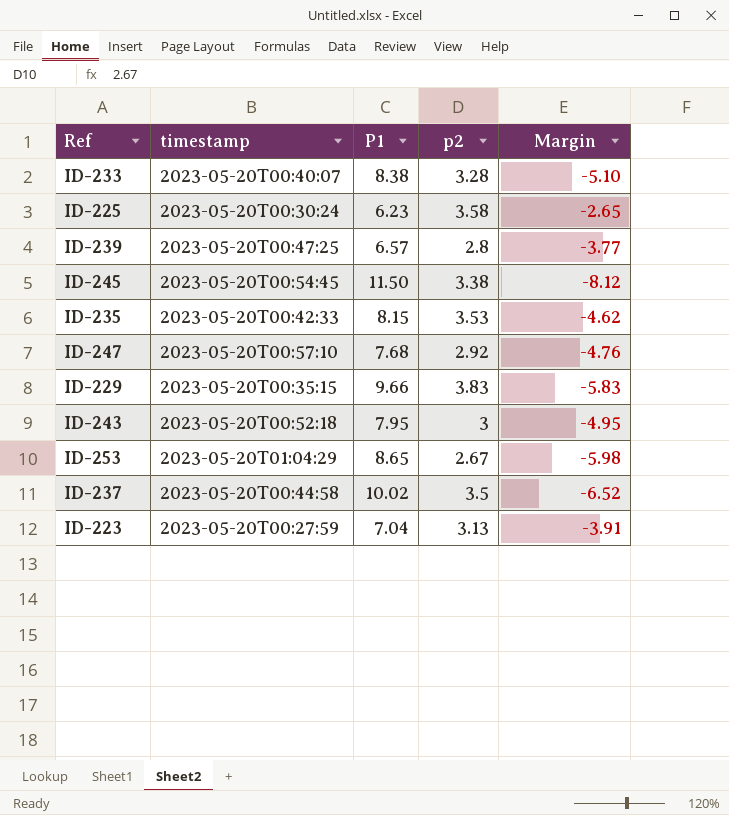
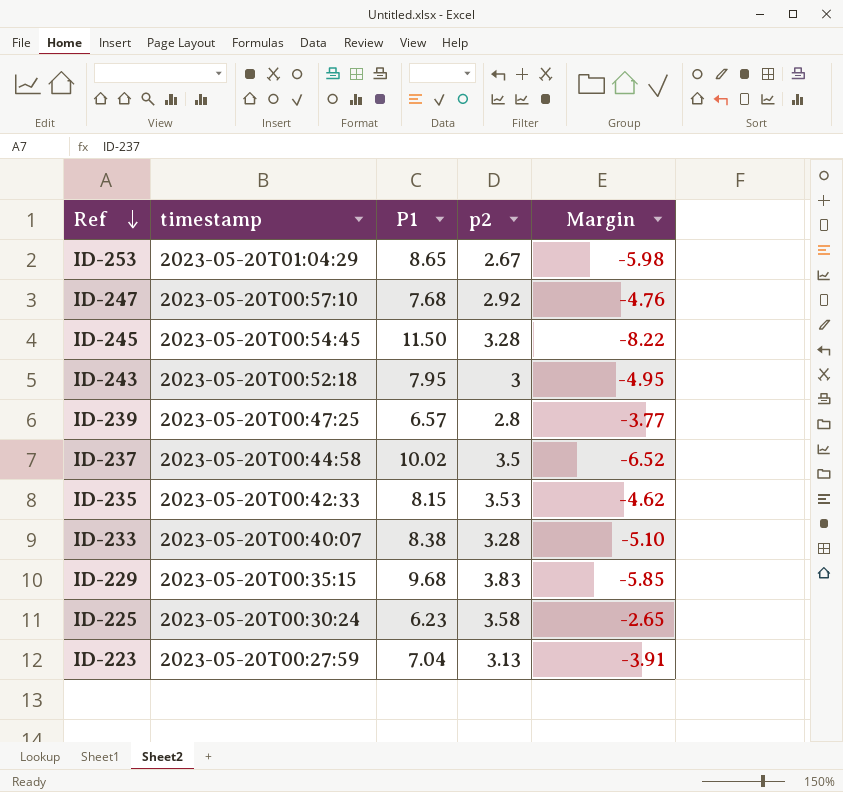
row order: none -> Ref descending
ID-245 | p2: 3.38 -> 3.28
ID-245 | Margin: -8.12 -> -8.22
ID-229 | P1: 9.66 -> 9.68
ID-229 | Margin: -5.83 -> -5.85

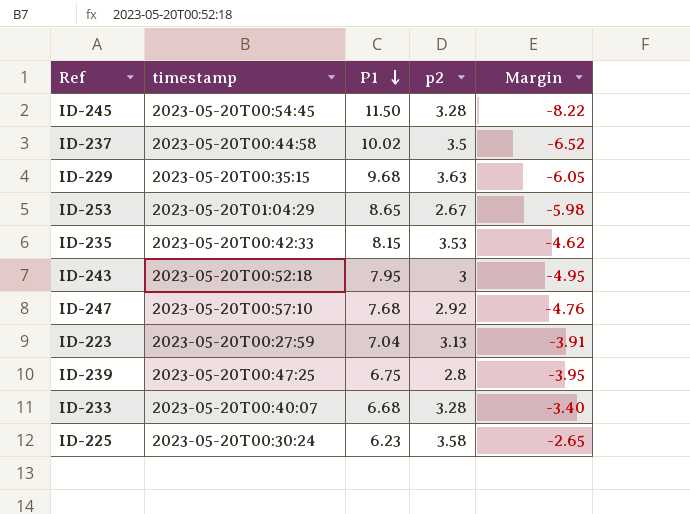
row order: Ref descending -> P1 descending
ID-229 | p2: 3.83 -> 3.63
ID-229 | Margin: -5.85 -> -6.05
ID-239 | P1: 6.57 -> 6.75
ID-239 | Margin: -3.77 -> -3.95
ID-233 | P1: 8.38 -> 6.68
ID-233 | Margin: -5.10 -> -3.40

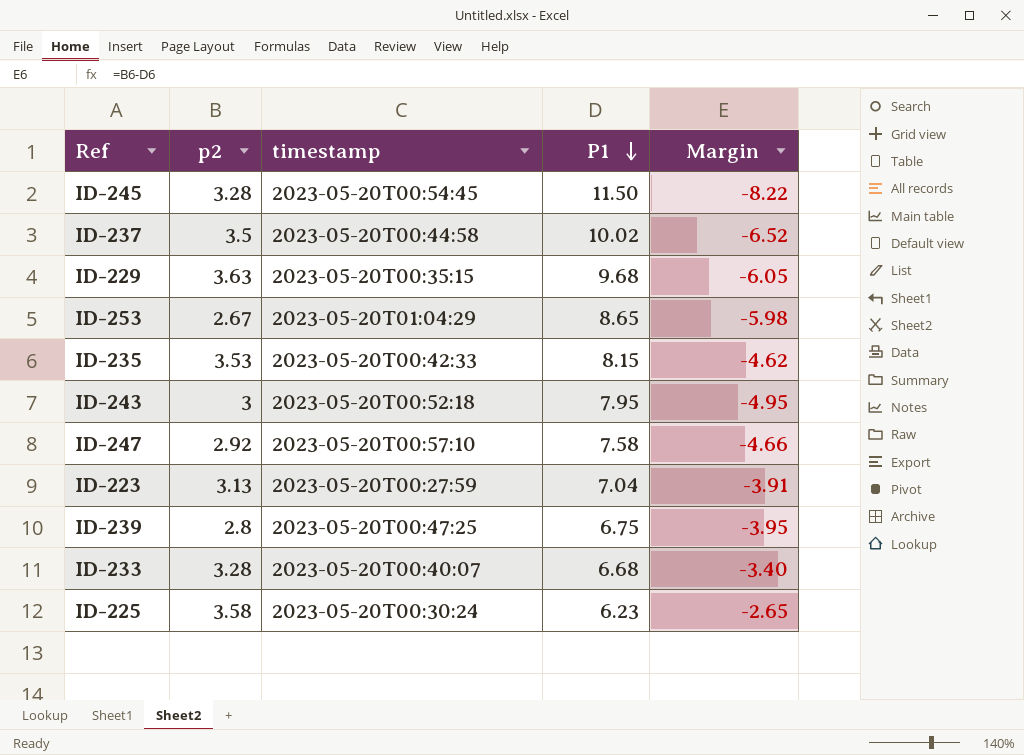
column p2 | position: 4 -> 2
ID-247 | P1: 7.68 -> 7.58
ID-247 | Margin: -4.76 -> -4.66

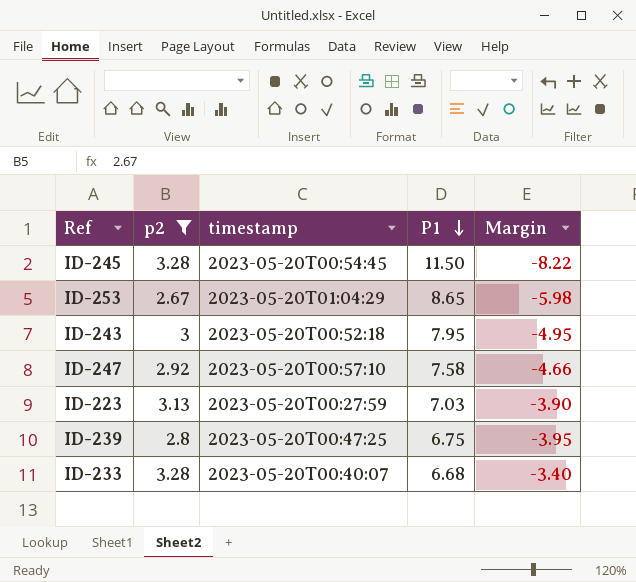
filter: none -> p2 <= 3.28
ID-223 | P1: 7.04 -> 7.03
ID-223 | Margin: -3.91 -> -3.90

